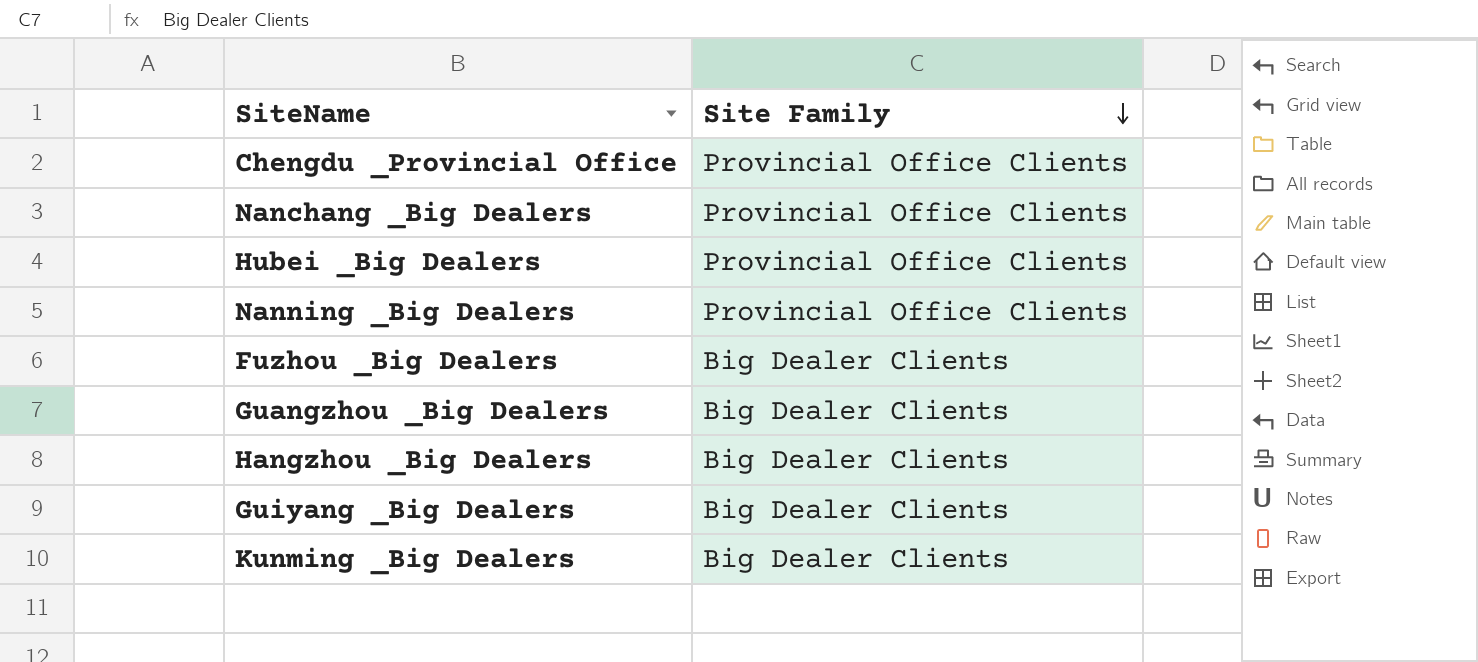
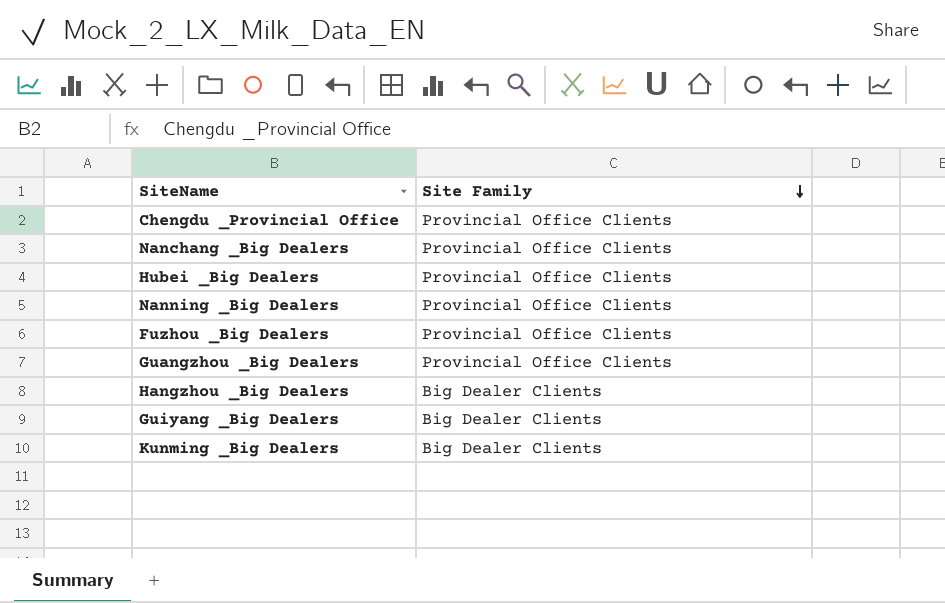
Fuzhou _Big Dealers | Site Family: Big Dealer Clients -> Provincial Office Clients
Guangzhou _Big Dealers | Site Family: Big Dealer Clients -> Provincial Office Clients

